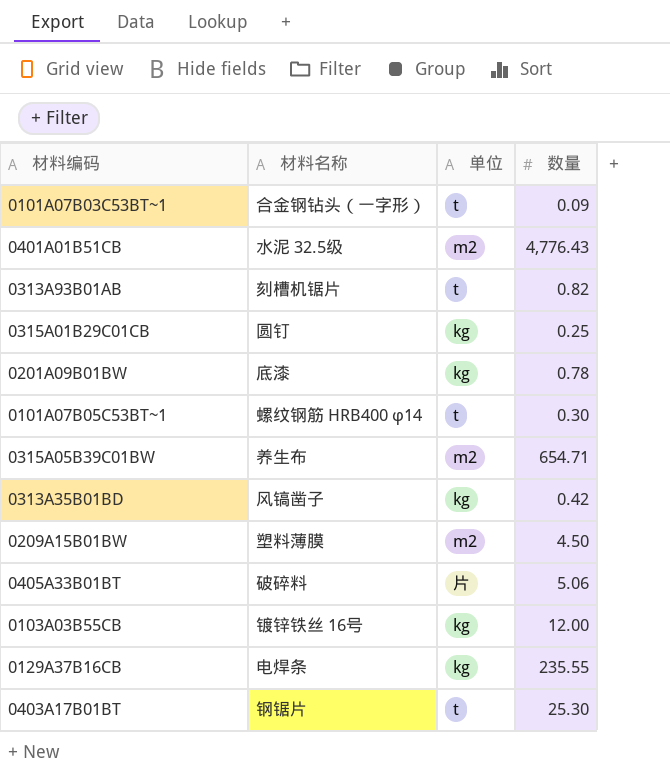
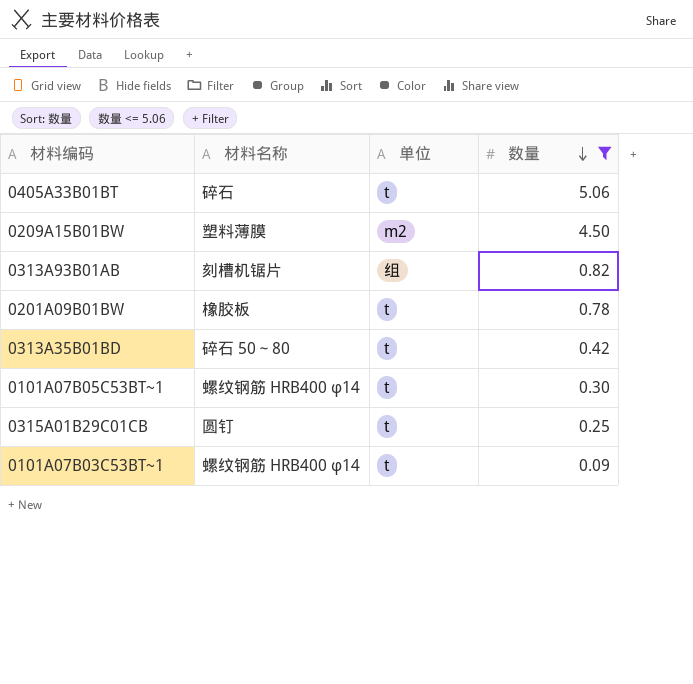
filter: none -> 数量 <= 5.06
row order: none -> 数量 descending
0405A33B01BT | 材料名称: 破碎料 -> 碎石
0405A33B01BT | 单位: 片 -> t
0313A93B01AB | 单位: t -> 组
0201A09B01BW | 材料名称: 底漆 -> 橡胶板
0201A09B01BW | 单位: kg -> t
0313A35B01BD | 材料名称: 风镐凿子 -> 碎石 50～80
0313A35B01BD | 单位: kg -> t
0315A01B29C01CB | 单位: kg -> t
0101A07B03C53BT~1 | 材料名称: 合金钢钻头（一字形） -> 螺纹钢筋 HRB400 φ14

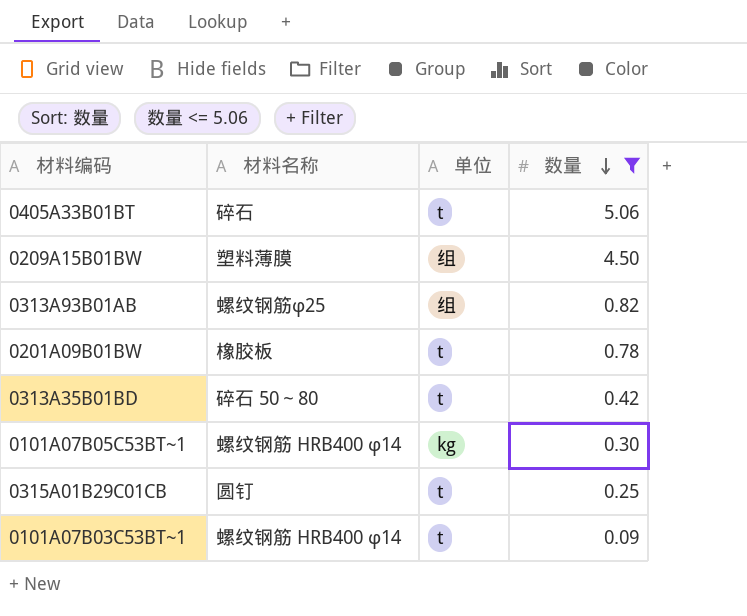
0209A15B01BW | 单位: m2 -> 组
0313A93B01AB | 材料名称: 刻槽机锯片 -> 螺纹钢筋φ25
0101A07B05C53BT~1 | 单位: t -> kg

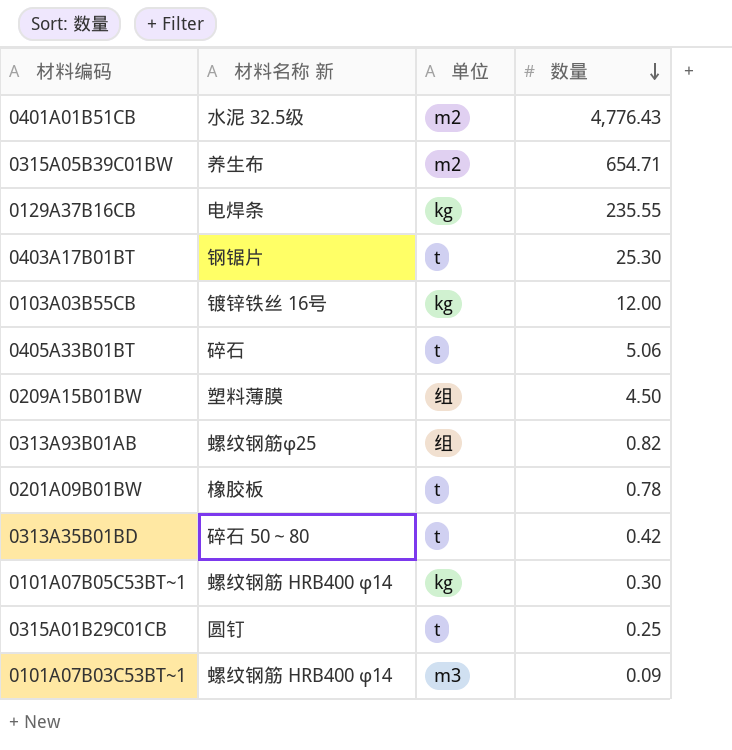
filter: 数量 <= 5.06 -> none
column name: 材料名称 -> 材料名称 新
0101A07B03C53BT~1 | 单位: t -> m3

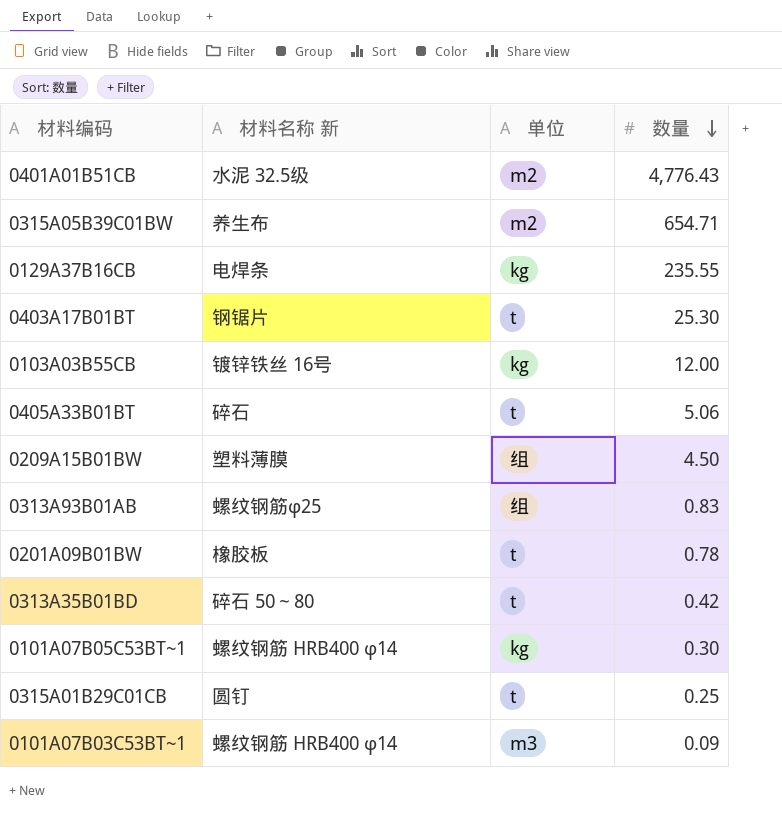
0313A93B01AB | 数量: 0.82 -> 0.83

